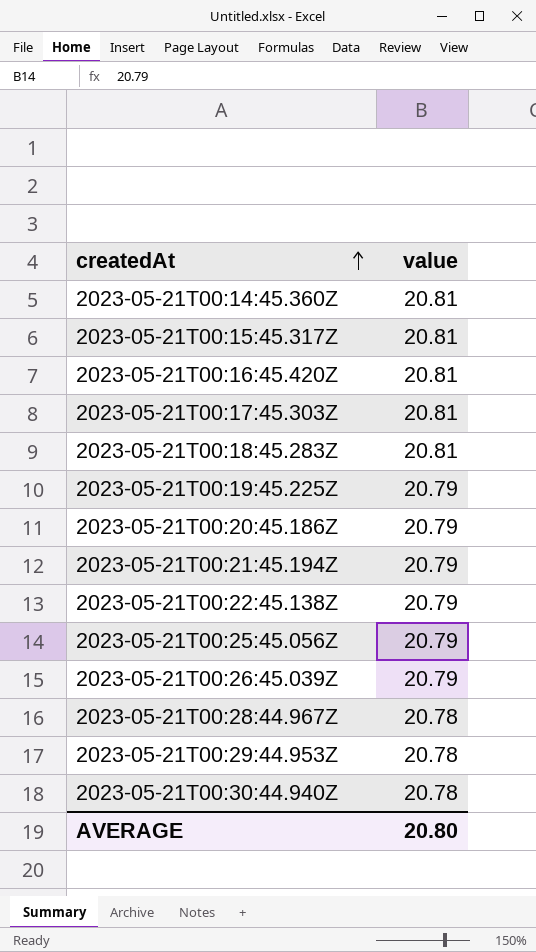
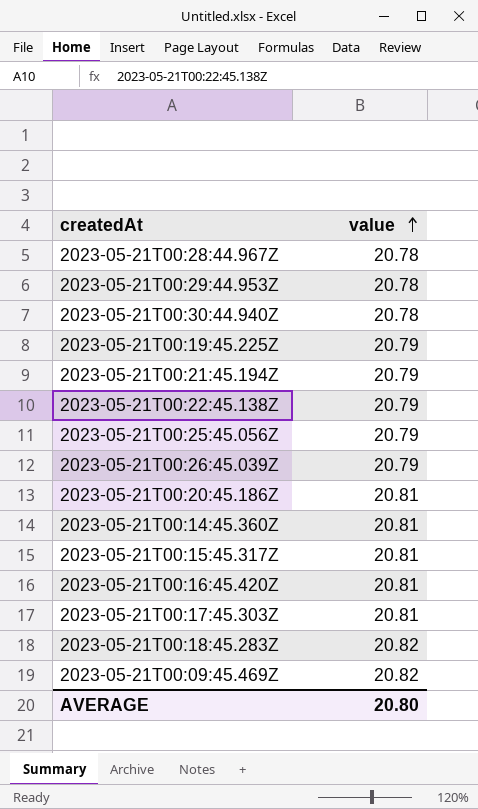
row order: createdAt ascending -> value ascending
2023-05-21T00:20:45.186Z | value: 20.79 -> 20.81
2023-05-21T00:18:45.283Z | value: 20.81 -> 20.82
row 2023-05-21T00:09:45.469Z: none -> 20.82

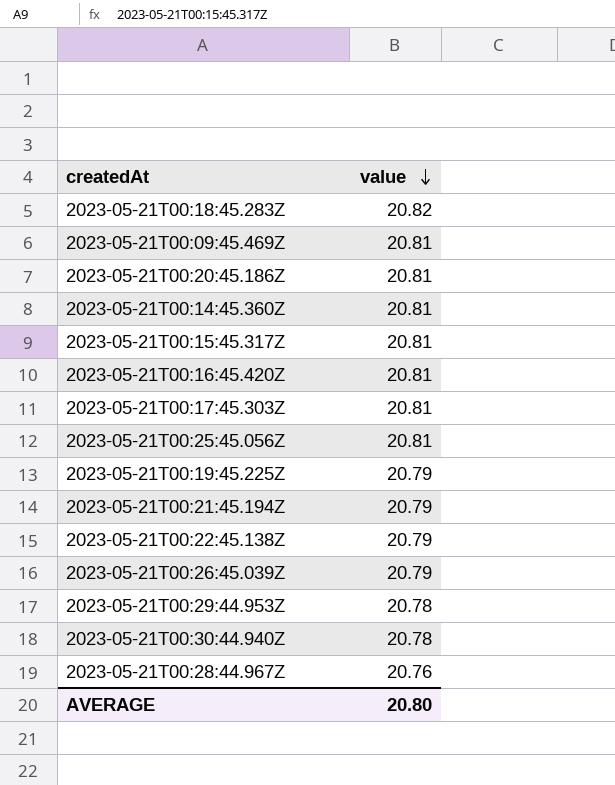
row order: value ascending -> value descending
2023-05-21T00:09:45.469Z | value: 20.82 -> 20.81
2023-05-21T00:25:45.056Z | value: 20.79 -> 20.81
2023-05-21T00:28:44.967Z | value: 20.78 -> 20.76

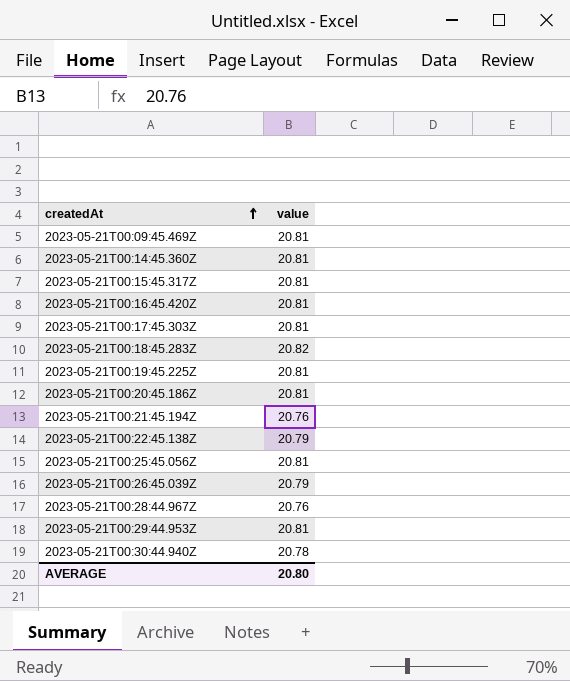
row order: value descending -> createdAt ascending
2023-05-21T00:19:45.225Z | value: 20.79 -> 20.81
2023-05-21T00:21:45.194Z | value: 20.79 -> 20.76
2023-05-21T00:29:44.953Z | value: 20.78 -> 20.81

